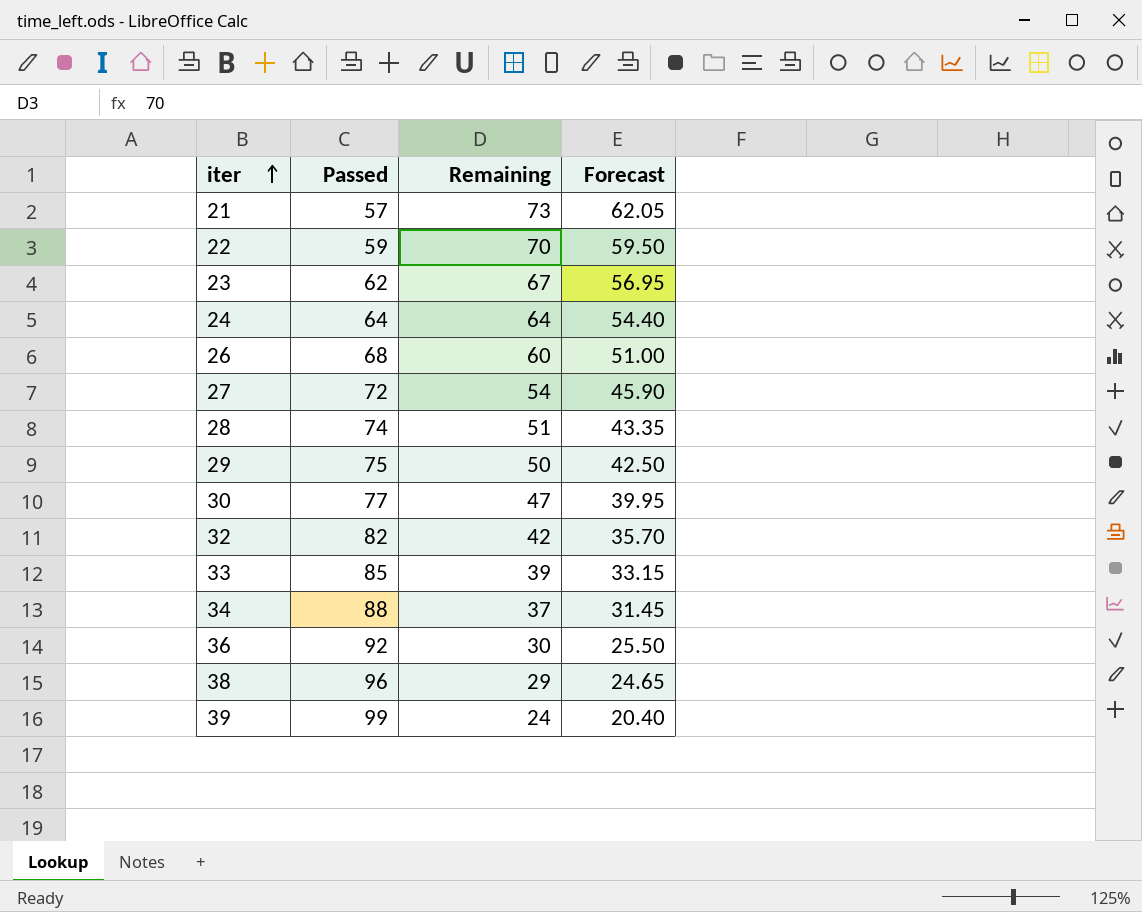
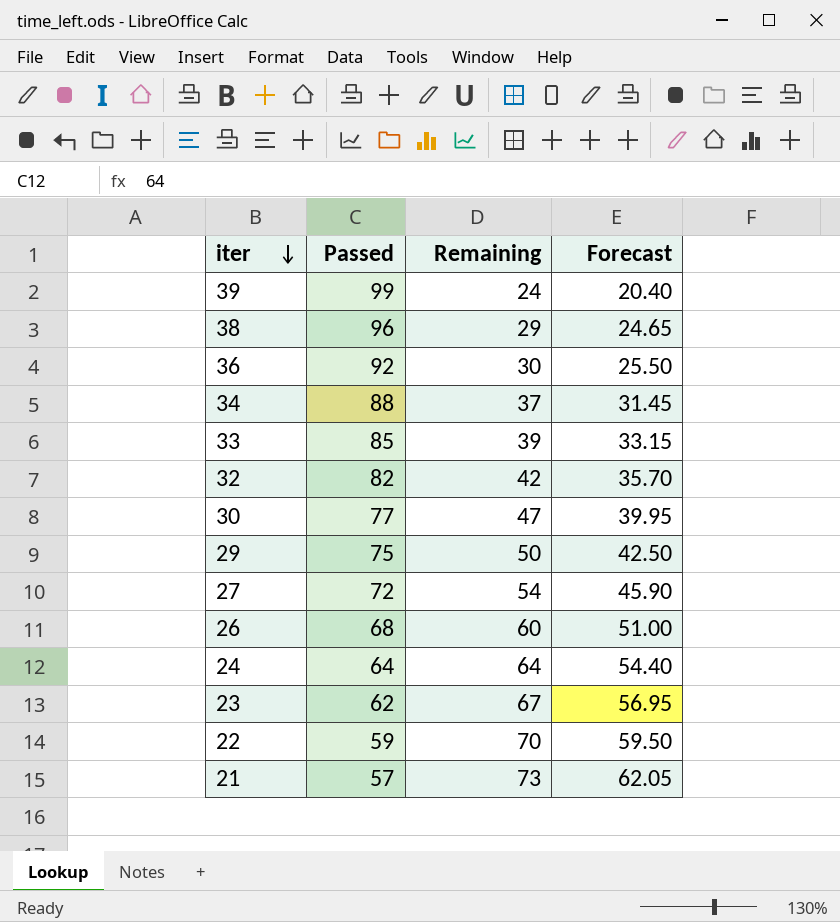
row order: iter ascending -> iter descending
row 28: 74 | 51 | 43.35 -> none

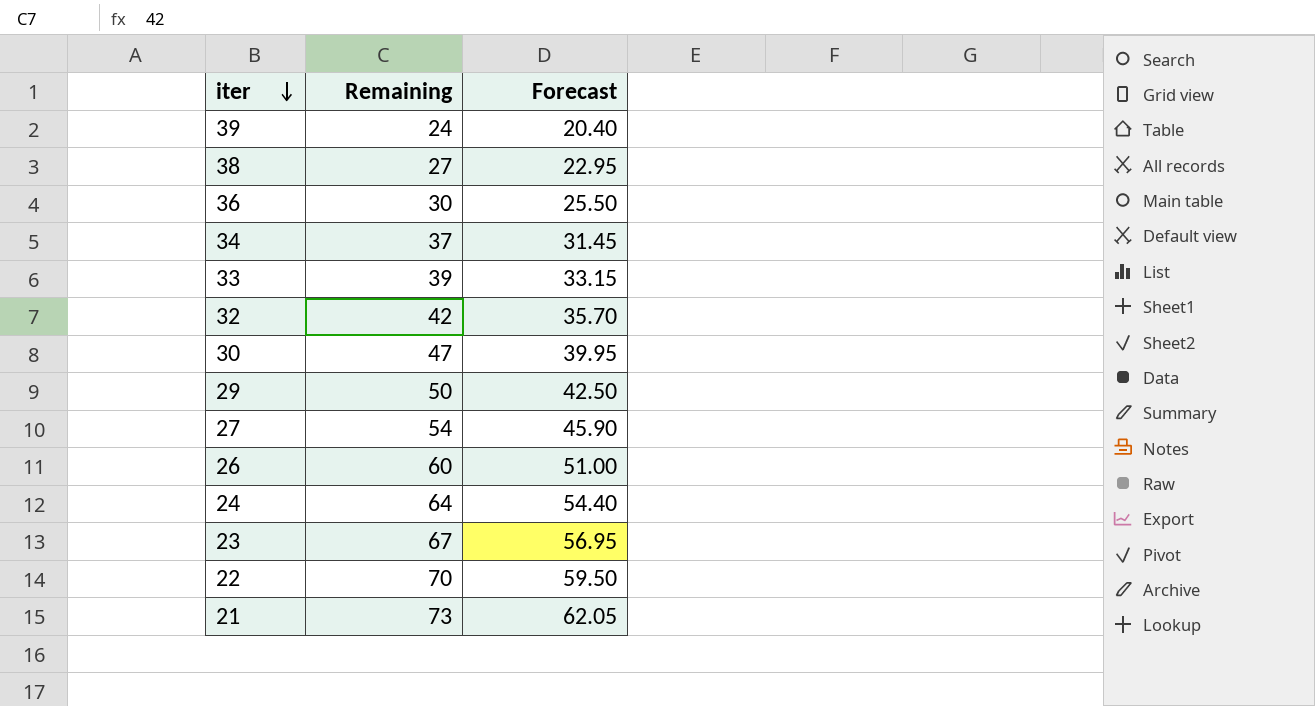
column Passed | position: 2 -> none
38 | Remaining: 29 -> 27
38 | Forecast: 24.65 -> 22.95

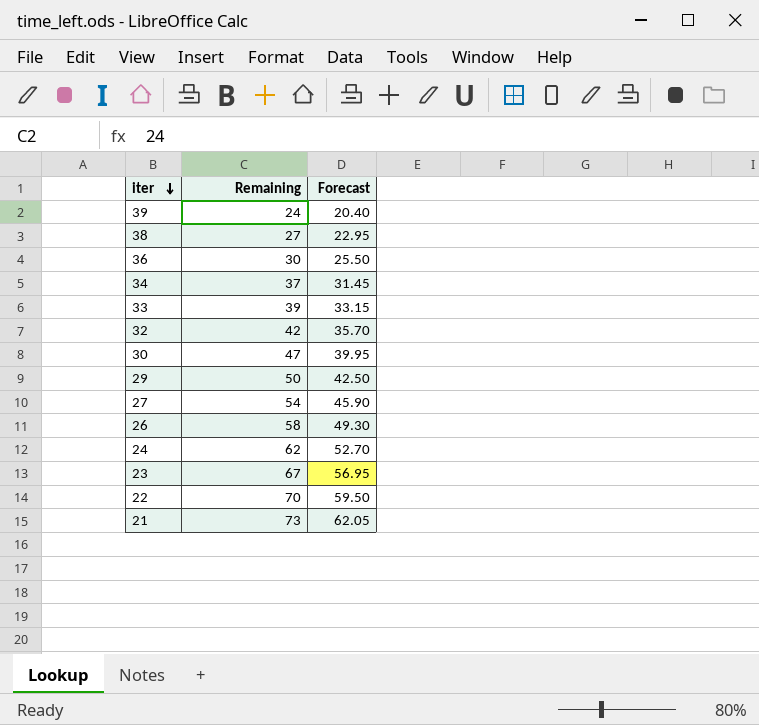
26 | Remaining: 60 -> 58
26 | Forecast: 51.00 -> 49.30
24 | Remaining: 64 -> 62
24 | Forecast: 54.40 -> 52.70

